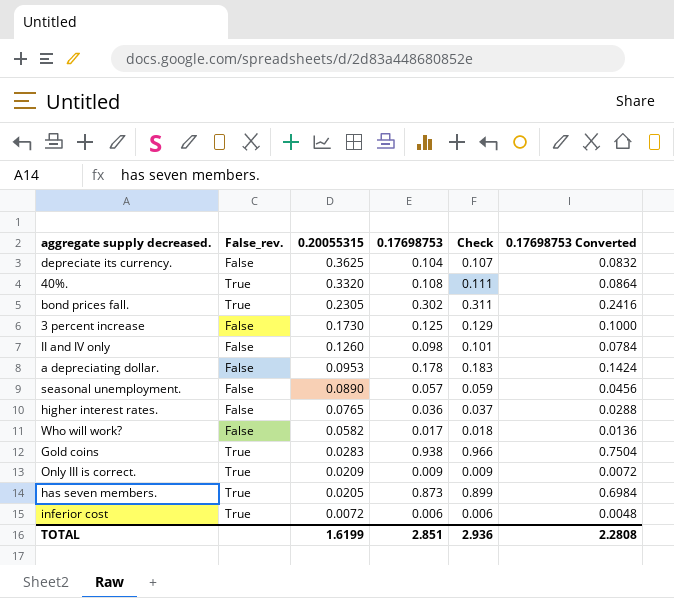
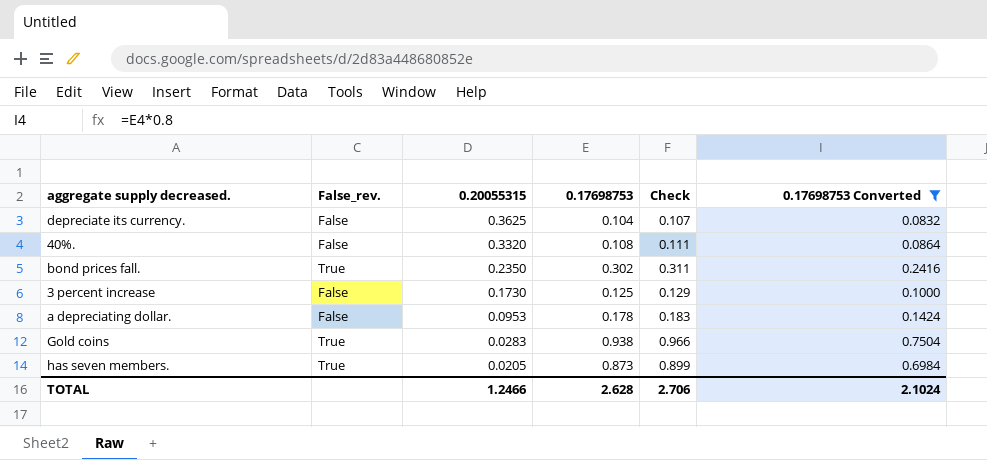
filter: none -> 0.17698753 Converted >= 0.0832
40%. | False_rev.: True -> False
bond prices fall. | 0.20055315: 0.2305 -> 0.2350
TOTAL | 0.20055315: 1.6199 -> 1.2466
TOTAL | 0.17698753: 2.851 -> 2.628
TOTAL | Check: 2.936 -> 2.706
TOTAL | 0.17698753 Converted: 2.2808 -> 2.1024

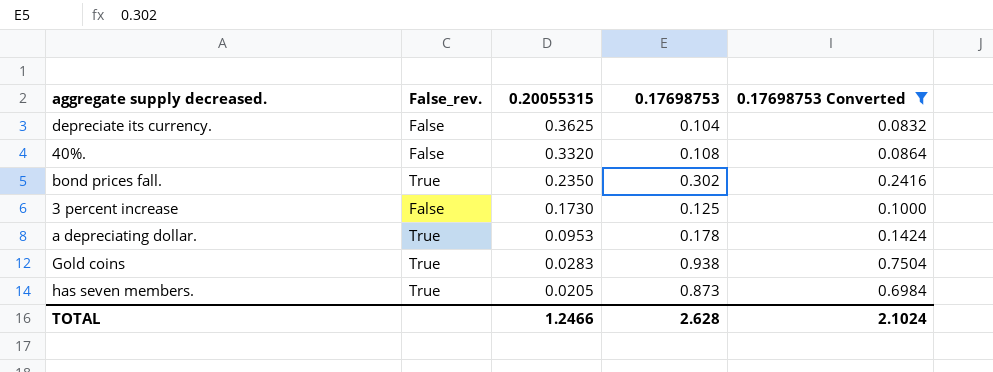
column Check | formula: [0.17698753] * 1.03 -> none
a depreciating dollar. | False_rev.: False -> True

